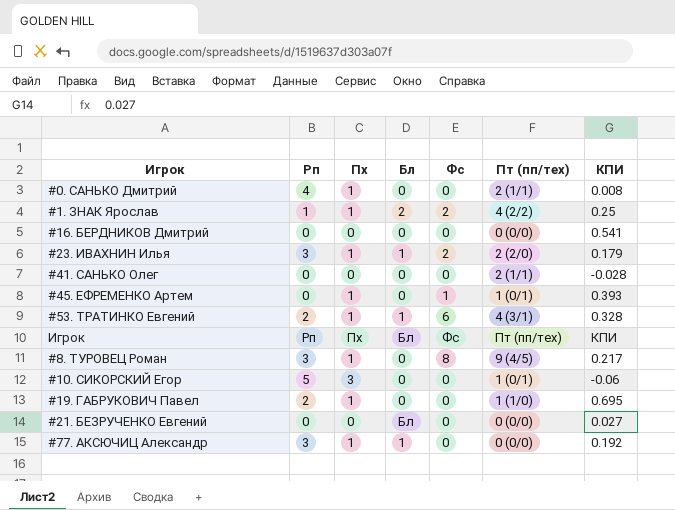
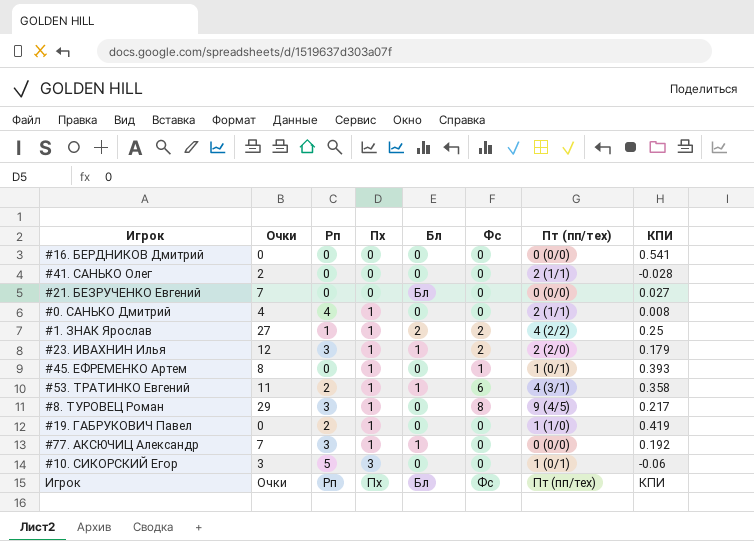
row order: none -> Пх ascending
column Очки | position: none -> 2
#53. ТРАТИНКО Евгений | КПИ: 0.328 -> 0.358
#19. ГАБРУКОВИЧ Павел | КПИ: 0.695 -> 0.419

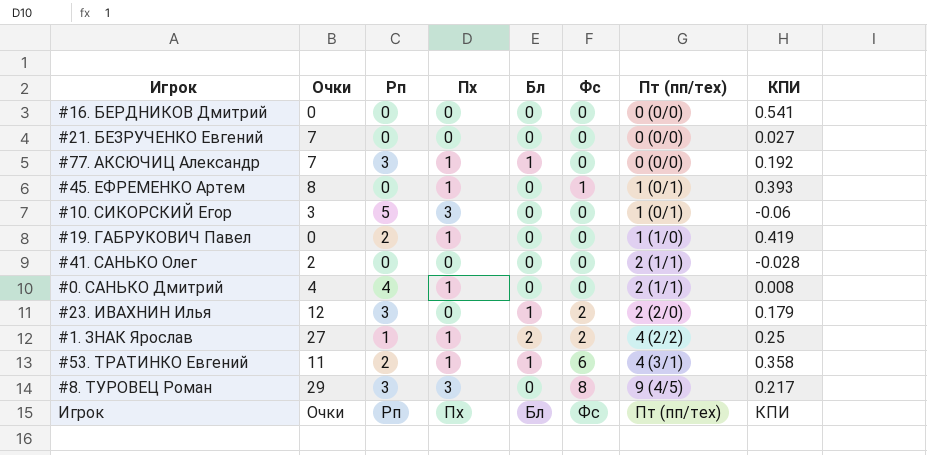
row order: Пх ascending -> Пт (пп/тех) ascending
#21. БЕЗРУЧЕНКО Евгений | Бл: Бл -> 0
#23. ИВАХНИН Илья | Пх: 1 -> 0
#8. ТУРОВЕЦ Роман | Пх: 1 -> 3

